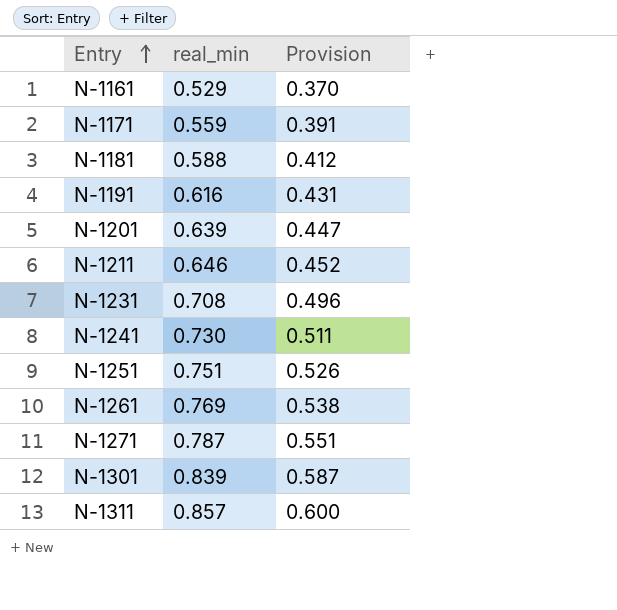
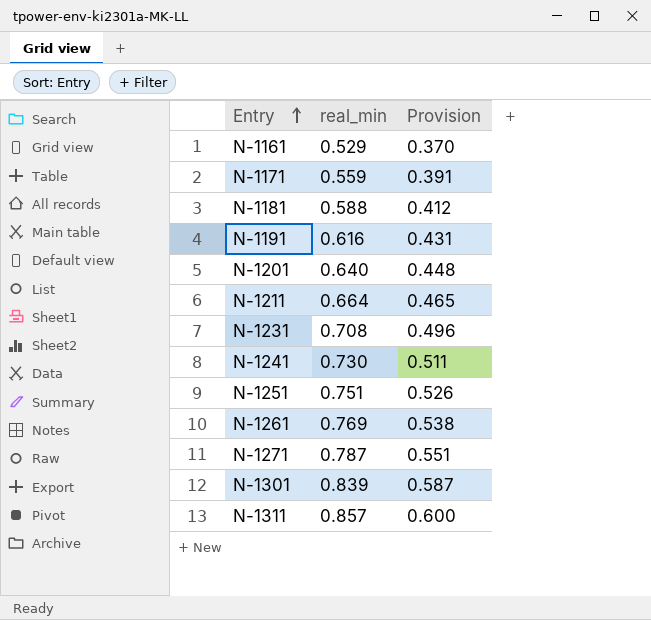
N-1201 | real_min: 0.639 -> 0.640
N-1201 | Provision: 0.447 -> 0.448
N-1211 | real_min: 0.646 -> 0.664
N-1211 | Provision: 0.452 -> 0.465

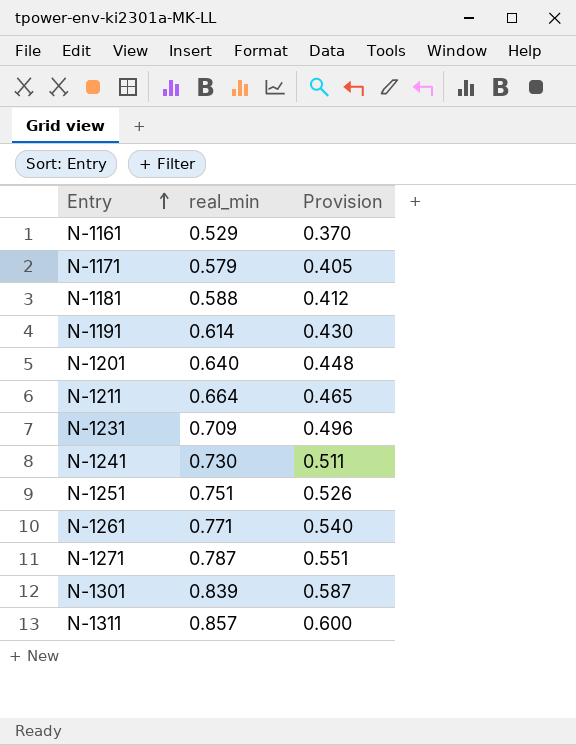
N-1171 | real_min: 0.559 -> 0.579
N-1171 | Provision: 0.391 -> 0.405
N-1191 | real_min: 0.616 -> 0.614
N-1191 | Provision: 0.431 -> 0.430
N-1231 | real_min: 0.708 -> 0.709
N-1261 | real_min: 0.769 -> 0.771
N-1261 | Provision: 0.538 -> 0.540

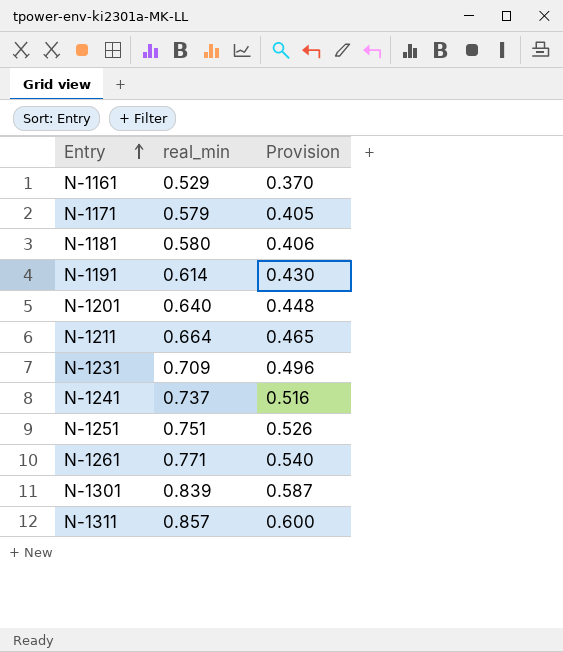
row N-1271: 0.787 | 0.551 -> none
N-1181 | real_min: 0.588 -> 0.580
N-1181 | Provision: 0.412 -> 0.406
N-1241 | real_min: 0.730 -> 0.737
N-1241 | Provision: 0.511 -> 0.516

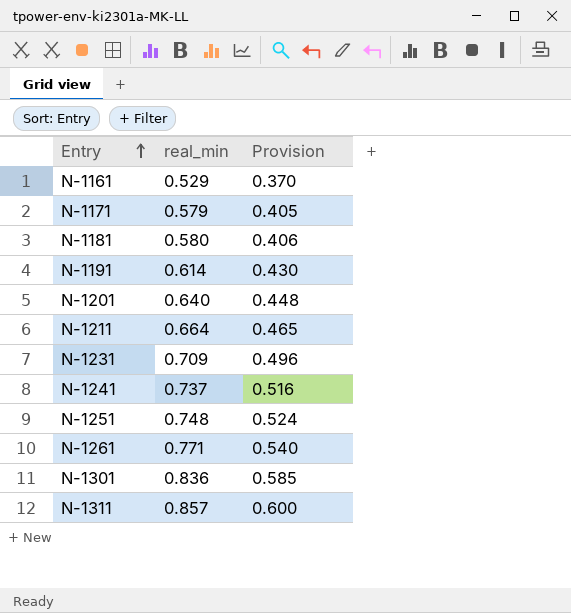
N-1251 | real_min: 0.751 -> 0.748
N-1251 | Provision: 0.526 -> 0.524
N-1301 | real_min: 0.839 -> 0.836
N-1301 | Provision: 0.587 -> 0.585

